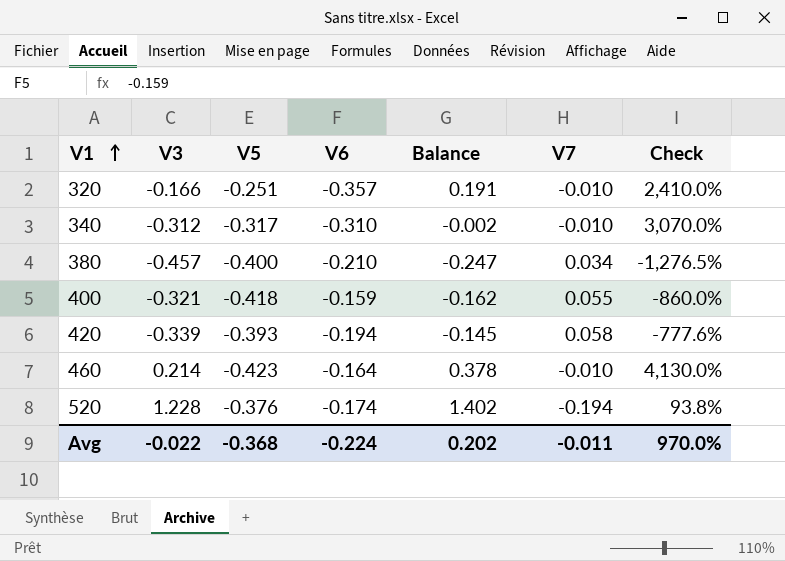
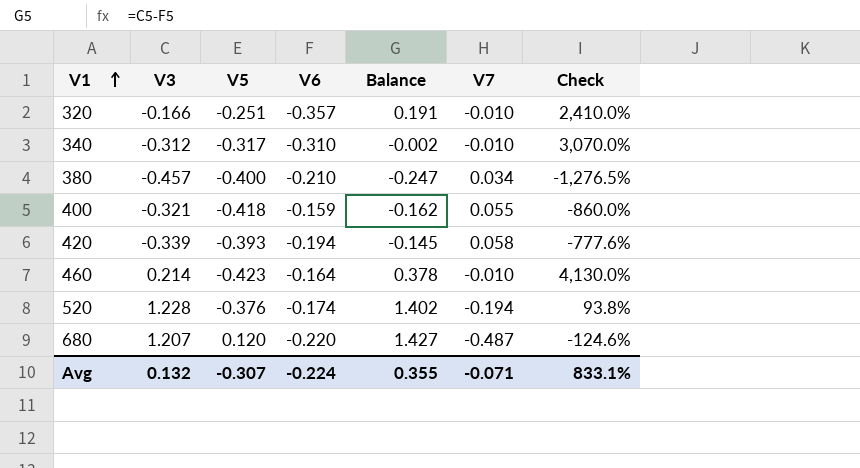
row 680: none -> 1.207 | 0.120 | -0.220 | 1.427 | -0.487 | -124.6%
Avg | V3: -0.022 -> 0.132
Avg | V5: -0.368 -> -0.307
Avg | Balance: 0.202 -> 0.355
Avg | V7: -0.011 -> -0.071
Avg | Check: 970.0% -> 833.1%

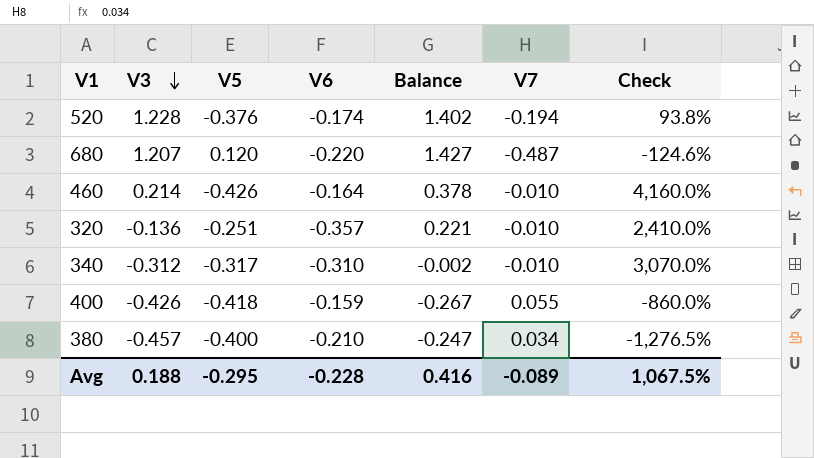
row order: V1 ascending -> V3 descending
row 420: -0.339 | -0.393 | -0.194 | -0.145 | 0.058 | -777.6% -> none
460 | V5: -0.423 -> -0.426
460 | Check: 4,130.0% -> 4,160.0%
320 | V3: -0.166 -> -0.136
320 | Balance: 0.191 -> 0.221
400 | V3: -0.321 -> -0.426
400 | Balance: -0.162 -> -0.267
Avg | V3: 0.132 -> 0.188
Avg | V5: -0.307 -> -0.295
Avg | V6: -0.224 -> -0.228
Avg | Balance: 0.355 -> 0.416
Avg | V7: -0.071 -> -0.089
Avg | Check: 833.1% -> 1,067.5%

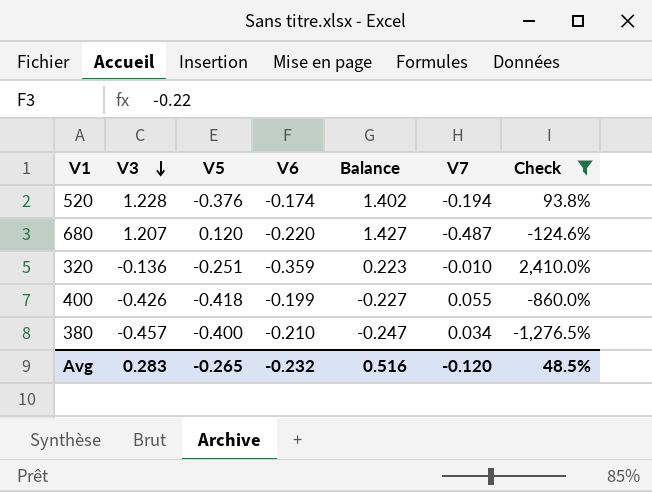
filter: none -> Check <= 2,410.0%
320 | V6: -0.357 -> -0.359
320 | Balance: 0.221 -> 0.223
400 | V6: -0.159 -> -0.199
400 | Balance: -0.267 -> -0.227
Avg | V3: 0.188 -> 0.283
Avg | V5: -0.295 -> -0.265
Avg | V6: -0.228 -> -0.232
Avg | Balance: 0.416 -> 0.516
Avg | V7: -0.089 -> -0.120
Avg | Check: 1,067.5% -> 48.5%

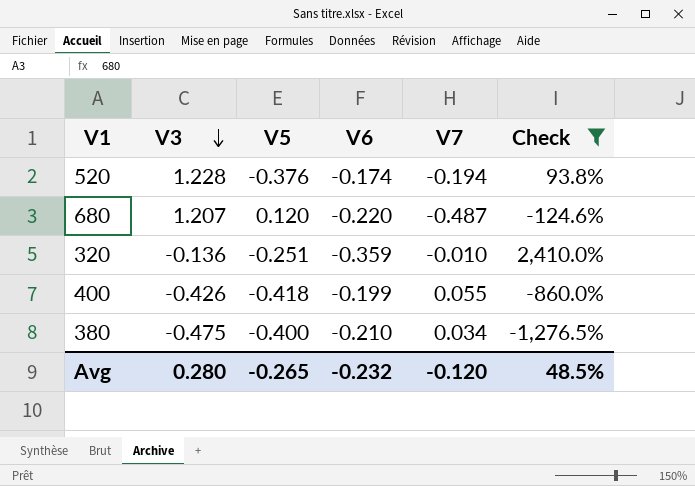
column Balance | formula: [V3] - [V6] -> none
380 | V3: -0.457 -> -0.475
Avg | V3: 0.283 -> 0.280

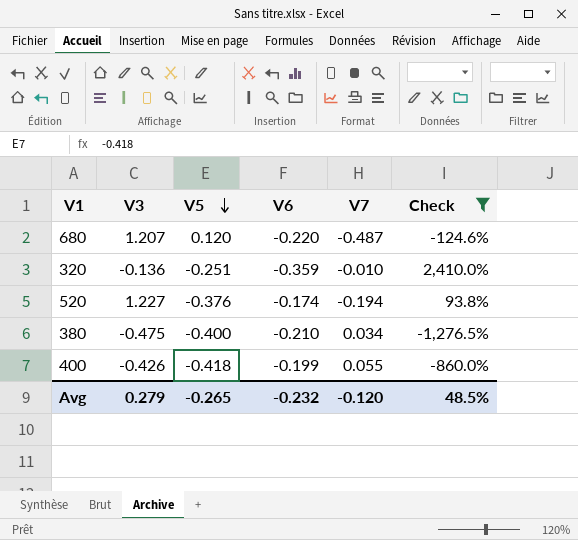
row order: V3 descending -> V5 descending
520 | V3: 1.228 -> 1.227
Avg | V3: 0.280 -> 0.279

